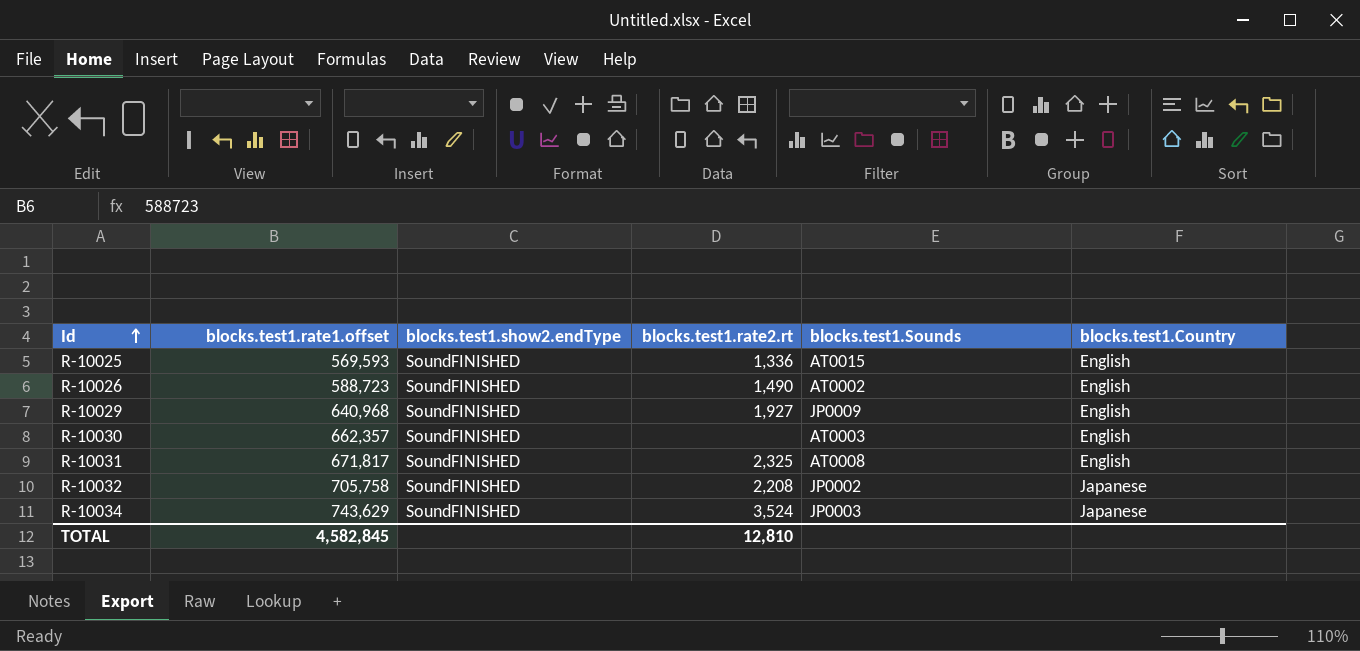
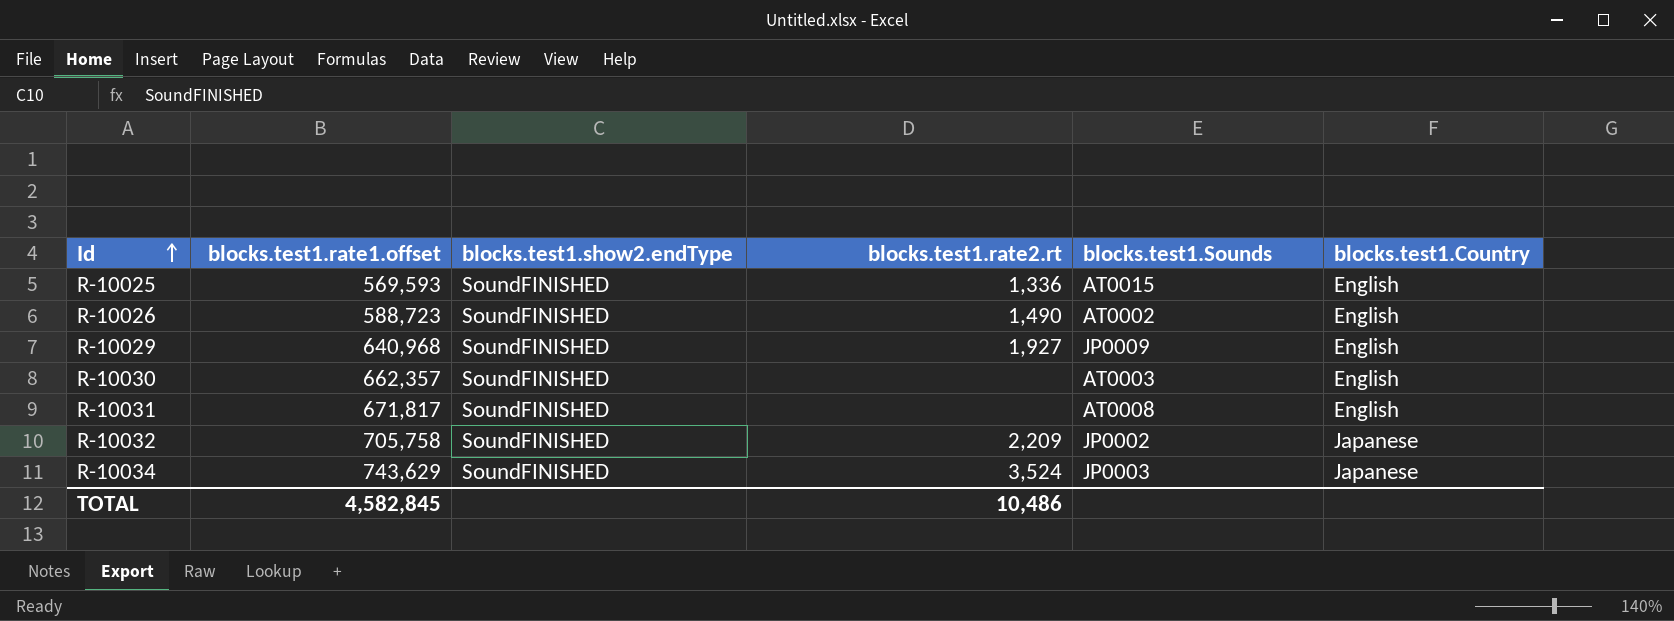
R-10031 | blocks.test1.rate2.rt: 2,325 -> none
R-10032 | blocks.test1.rate2.rt: 2,208 -> 2,209
TOTAL | blocks.test1.rate2.rt: 12,810 -> 10,486

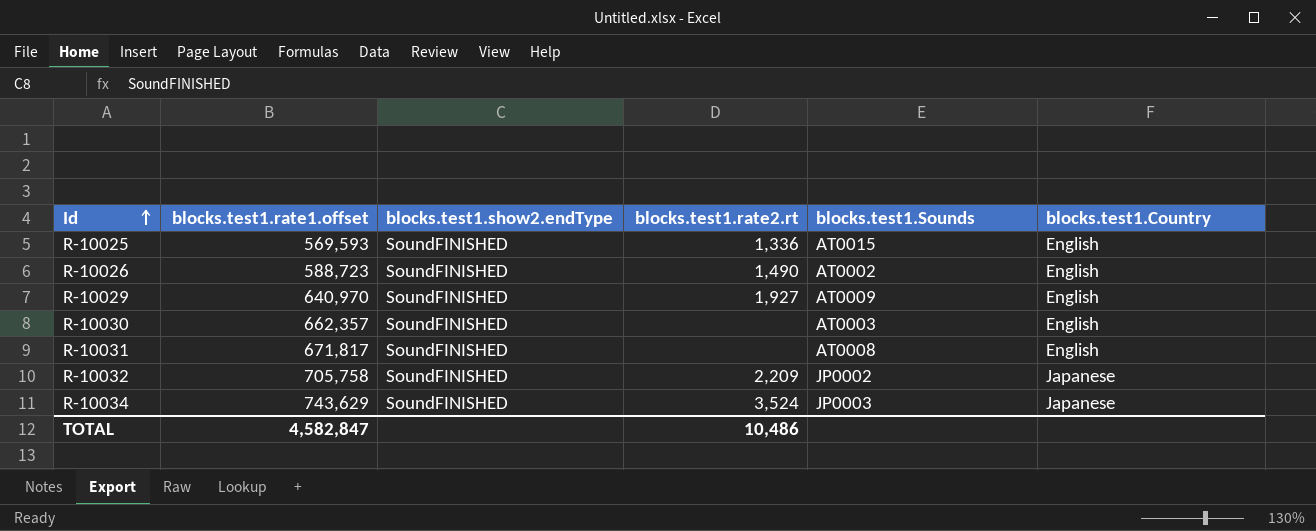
R-10029 | blocks.test1.rate1.offset: 640,968 -> 640,970
R-10029 | blocks.test1.Sounds: JP0009 -> AT0009
TOTAL | blocks.test1.rate1.offset: 4,582,845 -> 4,582,847

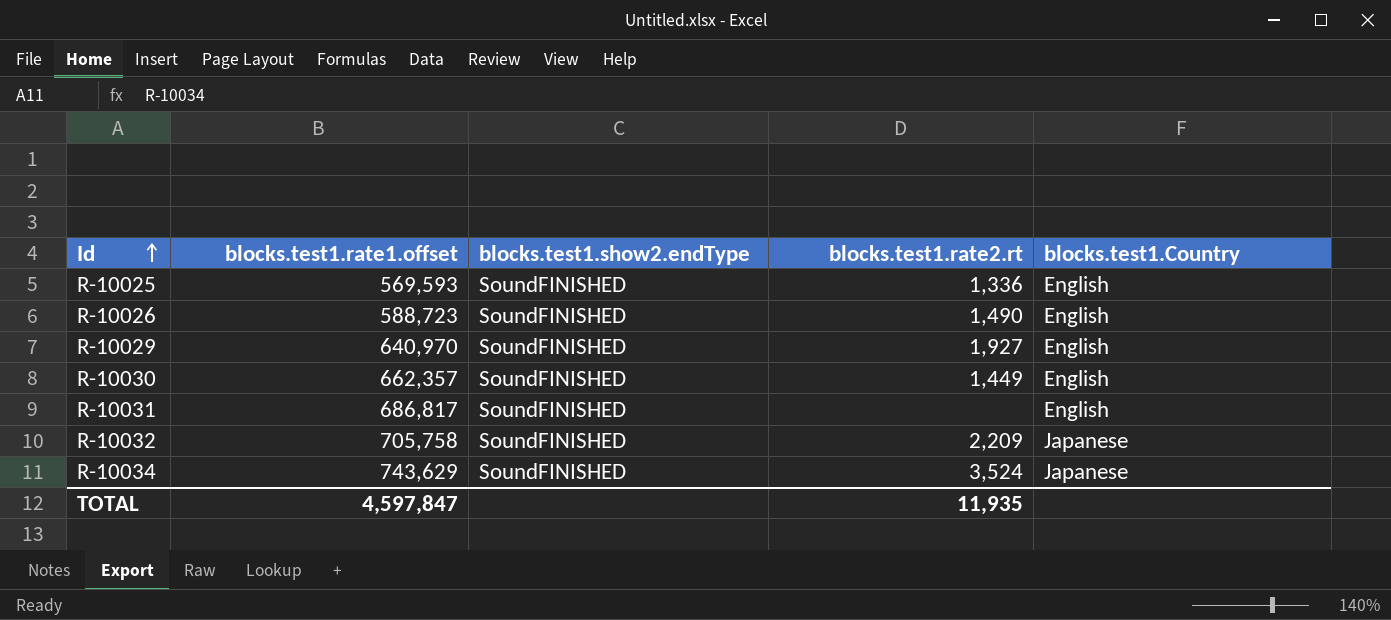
column blocks.test1.Sounds | position: 5 -> none
R-10030 | blocks.test1.rate2.rt: none -> 1,449
R-10031 | blocks.test1.rate1.offset: 671,817 -> 686,817
TOTAL | blocks.test1.rate1.offset: 4,582,847 -> 4,597,847
TOTAL | blocks.test1.rate2.rt: 10,486 -> 11,935

